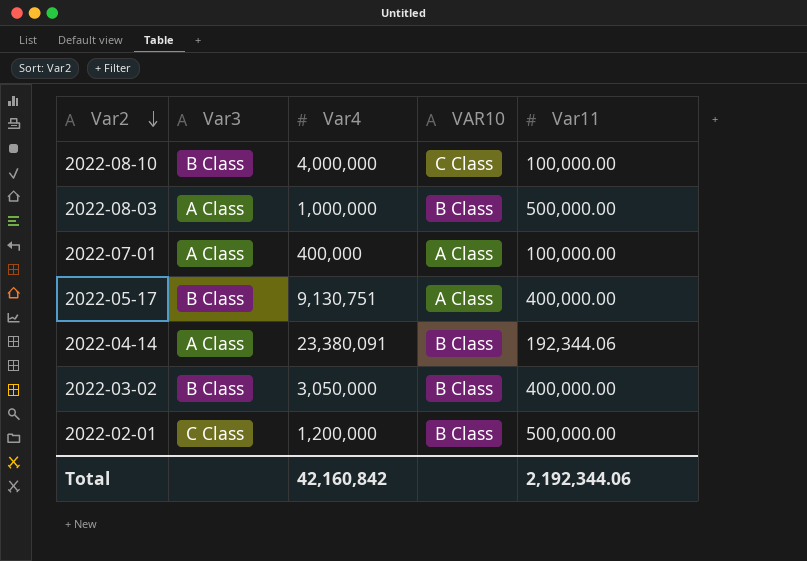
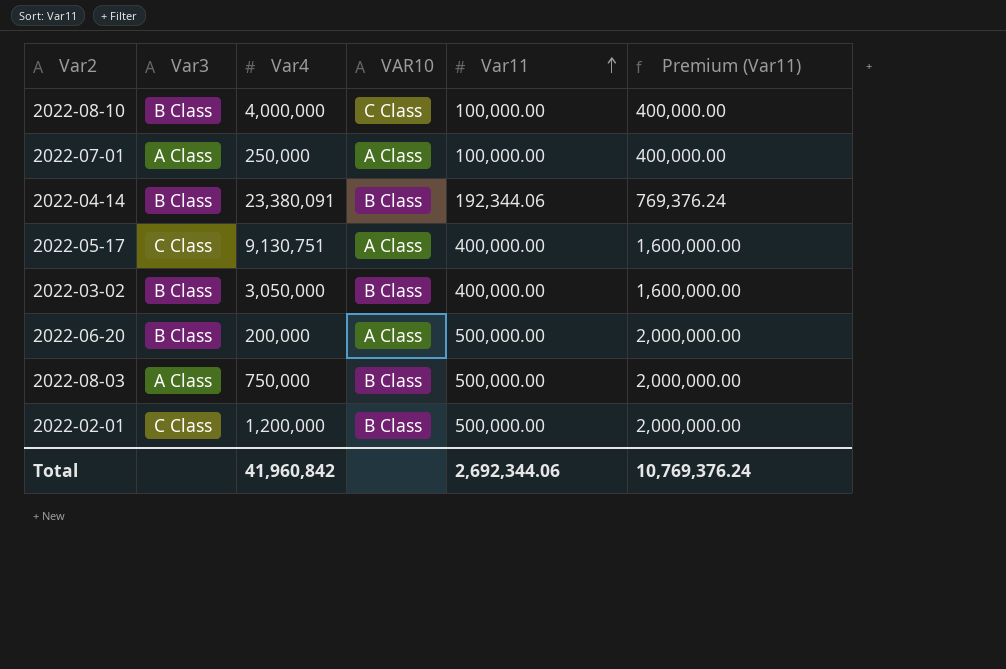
row order: Var2 descending -> Var11 ascending
column Premium (Var11) | formula: none -> [Var11] * 4
2022-07-01 | Var4: 400,000 -> 250,000
2022-04-14 | Var3: A Class -> B Class
2022-05-17 | Var3: B Class -> C Class
row 2022-06-20: none -> B Class | 200,000 | A Class | 500,000.00 | 2,000,000.00
2022-08-03 | Var4: 1,000,000 -> 750,000
Total | Var4: 42,160,842 -> 41,960,842
Total | Var11: 2,192,344.06 -> 2,692,344.06

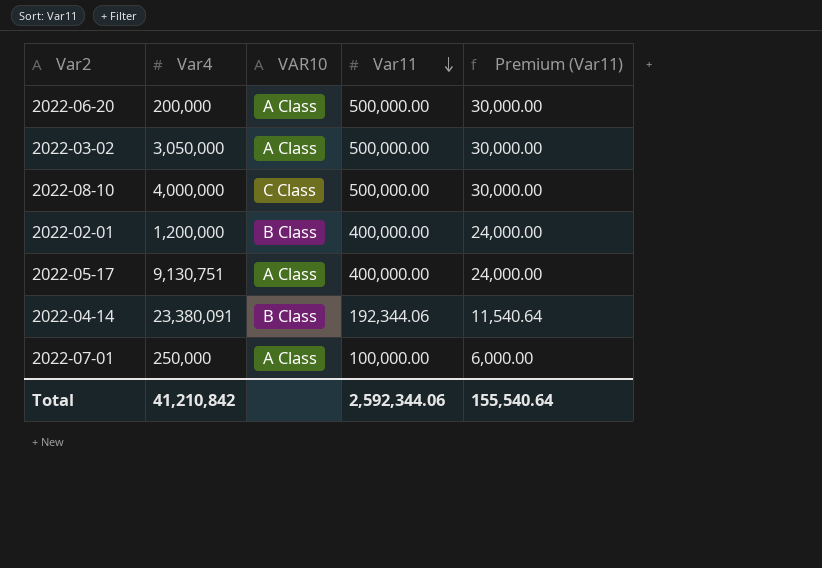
row order: Var11 ascending -> Var11 descending
column Var3 | position: 2 -> none
column Premium (Var11) | formula: [Var11] * 4 -> [Var11] * 0.06
row 2022-08-03: A Class | 750,000 | B Class | 500,000.00 | 2,000,000.00 -> none
2022-03-02 | VAR10: B Class -> A Class
2022-03-02 | Var11: 400,000.00 -> 500,000.00
2022-08-10 | Var11: 100,000.00 -> 500,000.00
2022-02-01 | Var11: 500,000.00 -> 400,000.00
Total | Var4: 41,960,842 -> 41,210,842
Total | Var11: 2,692,344.06 -> 2,592,344.06
Total | Premium (Var11): 10,769,376.24 -> 155,540.64

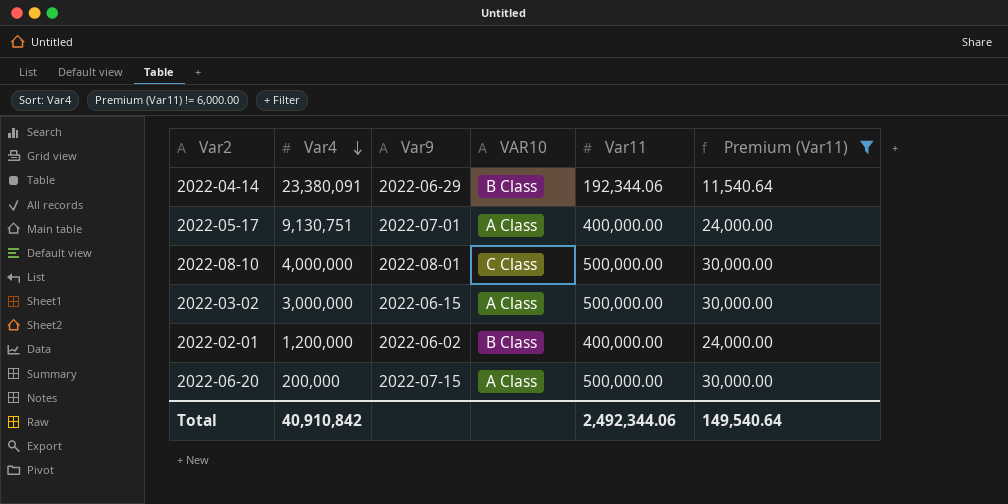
filter: none -> Premium (Var11) != 6,000.00
row order: Var11 descending -> Var4 descending
column Var9 | position: none -> 3
2022-03-02 | Var4: 3,050,000 -> 3,000,000
Total | Var4: 41,210,842 -> 40,910,842
Total | Var11: 2,592,344.06 -> 2,492,344.06
Total | Premium (Var11): 155,540.64 -> 149,540.64

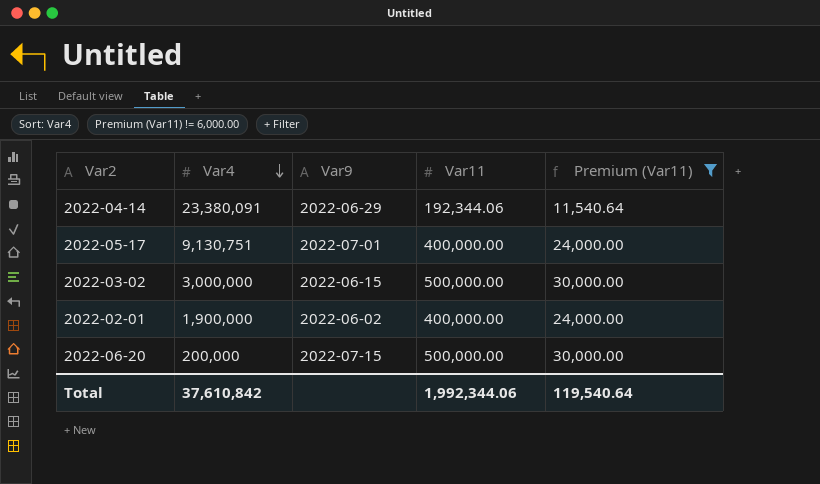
column VAR10 | position: 4 -> none
row 2022-08-10: 4,000,000 | 2022-08-01 | C Class | 500,000.00 | 30,000.00 -> none
2022-02-01 | Var4: 1,200,000 -> 1,900,000
Total | Var4: 40,910,842 -> 37,610,842
Total | Var11: 2,492,344.06 -> 1,992,344.06
Total | Premium (Var11): 149,540.64 -> 119,540.64

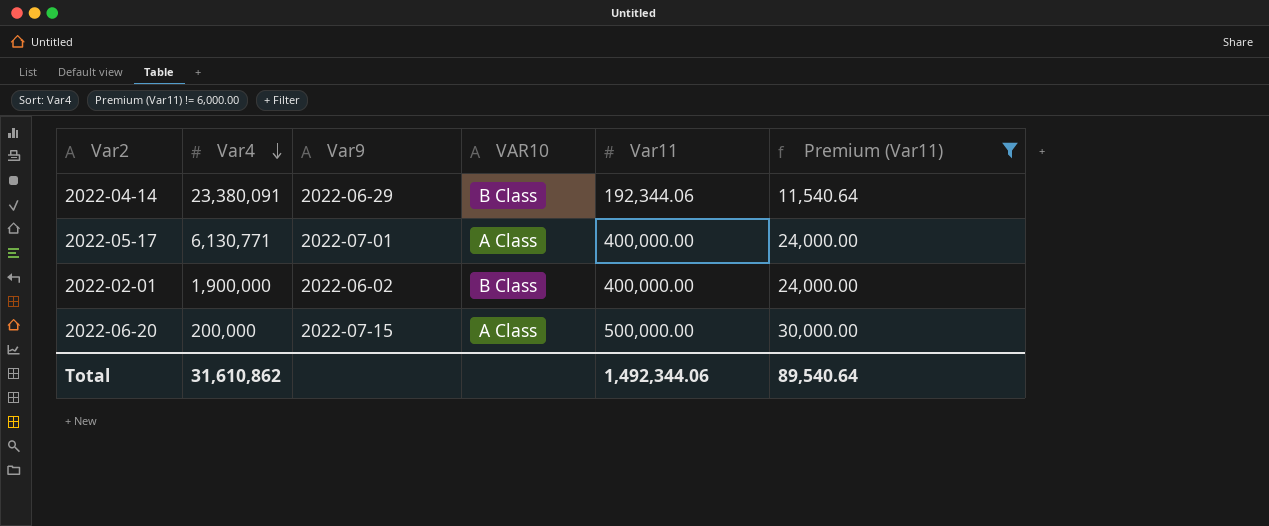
column VAR10 | position: none -> 4
row 2022-03-02: 3,000,000 | 2022-06-15 | 500,000.00 | 30,000.00 -> none
2022-05-17 | Var4: 9,130,751 -> 6,130,771
Total | Var4: 37,610,842 -> 31,610,862
Total | Var11: 1,992,344.06 -> 1,492,344.06
Total | Premium (Var11): 119,540.64 -> 89,540.64

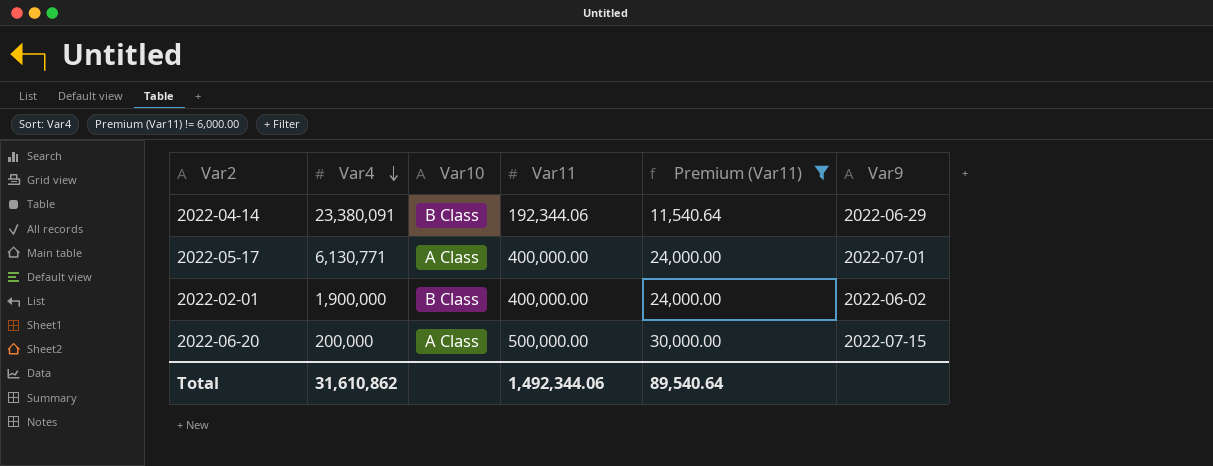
column name: VAR10 -> Var10
column Var9 | position: 3 -> 6

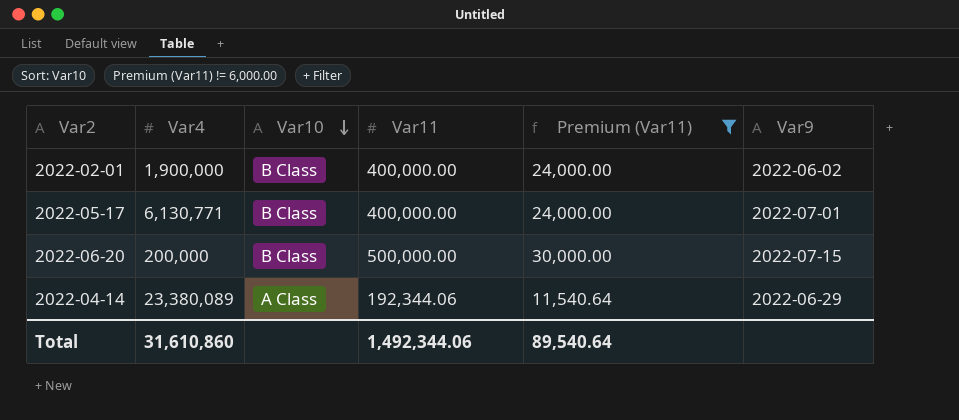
row order: Var4 descending -> Var10 descending
2022-05-17 | Var10: A Class -> B Class
2022-06-20 | Var10: A Class -> B Class
2022-04-14 | Var4: 23,380,091 -> 23,380,089
2022-04-14 | Var10: B Class -> A Class
Total | Var4: 31,610,862 -> 31,610,860

